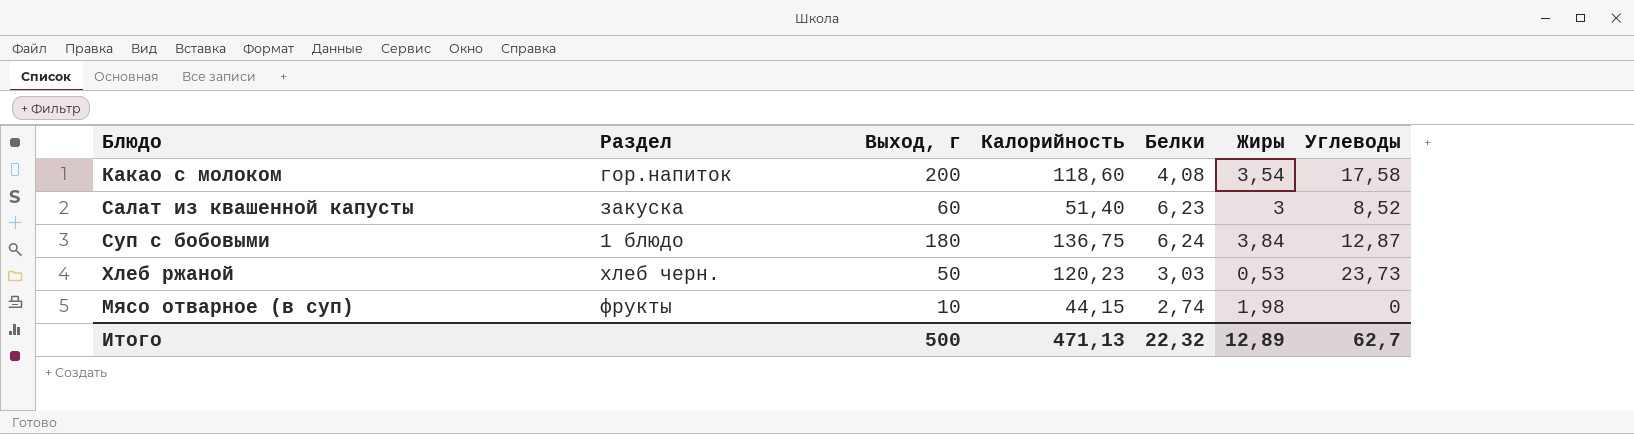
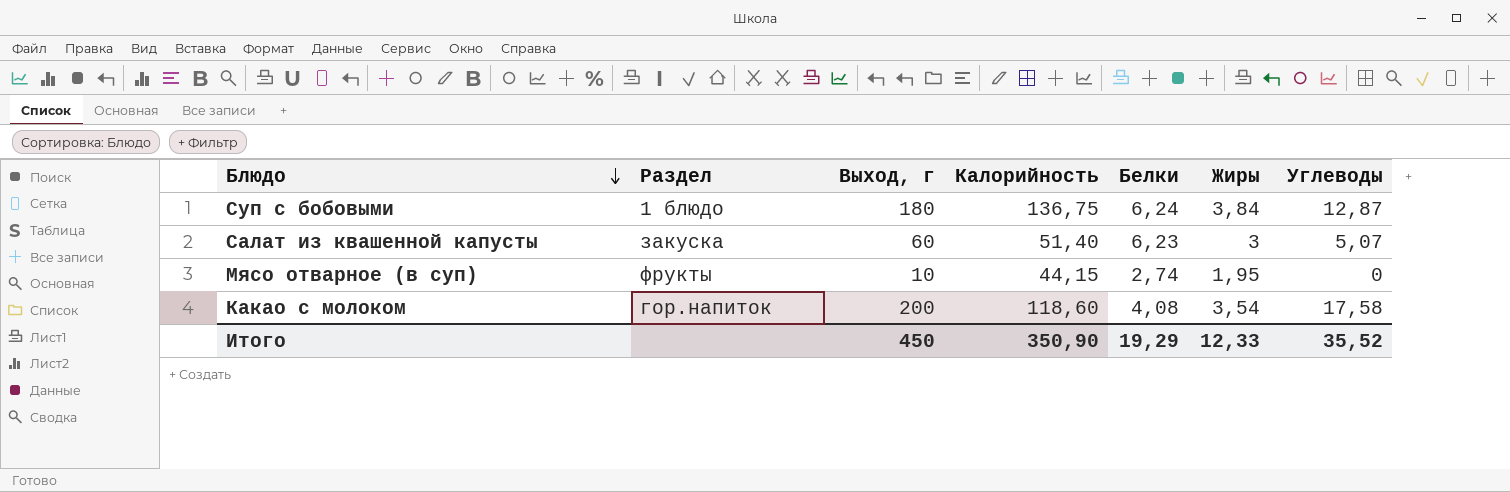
row order: none -> Блюдо descending
row Хлеб ржаной: хлеб черн. | 50 | 120,23 | 3,03 | 0,53 | 23,73 -> none
Салат из квашенной капусты | Углеводы: 8,52 -> 5,07
Мясо отварное (в суп) | Жиры: 1,98 -> 1,95
Итого | Выход, г: 500 -> 450
Итого | Калорийность: 471,13 -> 350,90
Итого | Белки: 22,32 -> 19,29
Итого | Жиры: 12,89 -> 12,33
Итого | Углеводы: 62,7 -> 35,52

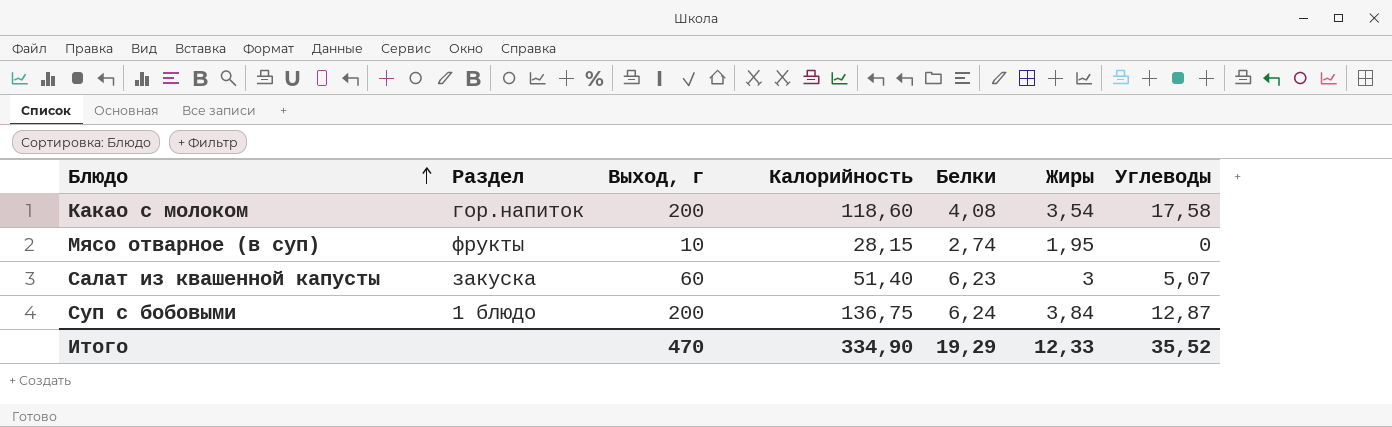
row order: Блюдо descending -> Блюдо ascending
Мясо отварное (в суп) | Калорийность: 44,15 -> 28,15
Суп с бобовыми | Выход, г: 180 -> 200
Итого | Выход, г: 450 -> 470
Итого | Калорийность: 350,90 -> 334,90

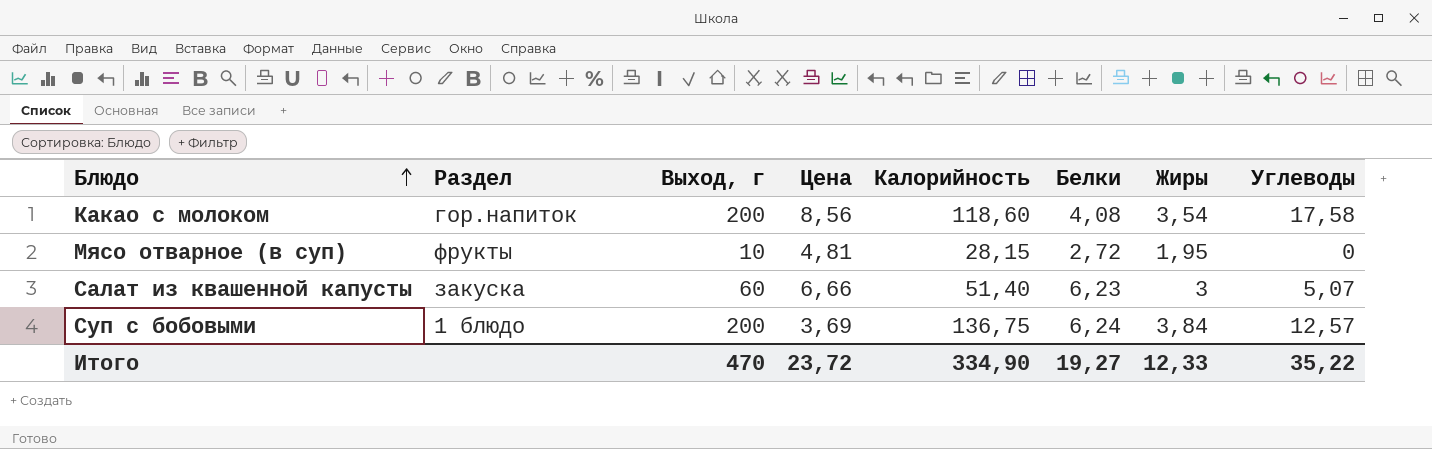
column Цена | position: none -> 4
Мясо отварное (в суп) | Белки: 2,74 -> 2,72
Суп с бобовыми | Углеводы: 12,87 -> 12,57
Итого | Белки: 19,29 -> 19,27
Итого | Углеводы: 35,52 -> 35,22

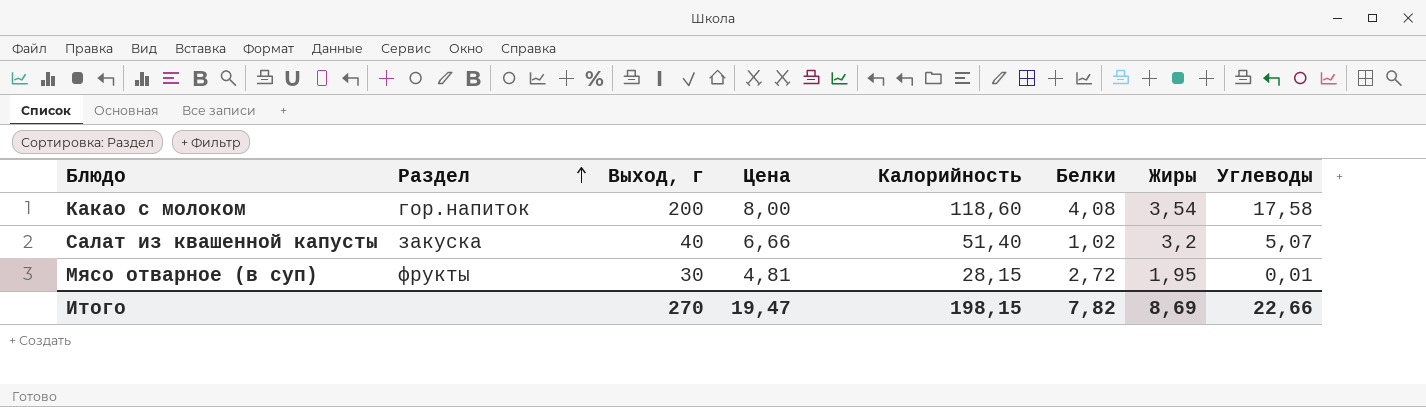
row order: Блюдо ascending -> Раздел ascending
row Суп с бобовыми: 1 блюдо | 200 | 3,69 | 136,75 | 6,24 | 3,84 | 12,57 -> none
Какао с молоком | Цена: 8,56 -> 8,00
Салат из квашенной капусты | Выход, г: 60 -> 40
Салат из квашенной капусты | Белки: 6,23 -> 1,02
Салат из квашенной капусты | Жиры: 3 -> 3,2
Мясо отварное (в суп) | Выход, г: 10 -> 30
Мясо отварное (в суп) | Углеводы: 0 -> 0,01
Итого | Выход, г: 470 -> 270
Итого | Цена: 23,72 -> 19,47
Итого | Калорийность: 334,90 -> 198,15
Итого | Белки: 19,27 -> 7,82
Итого | Жиры: 12,33 -> 8,69
Итого | Углеводы: 35,22 -> 22,66

